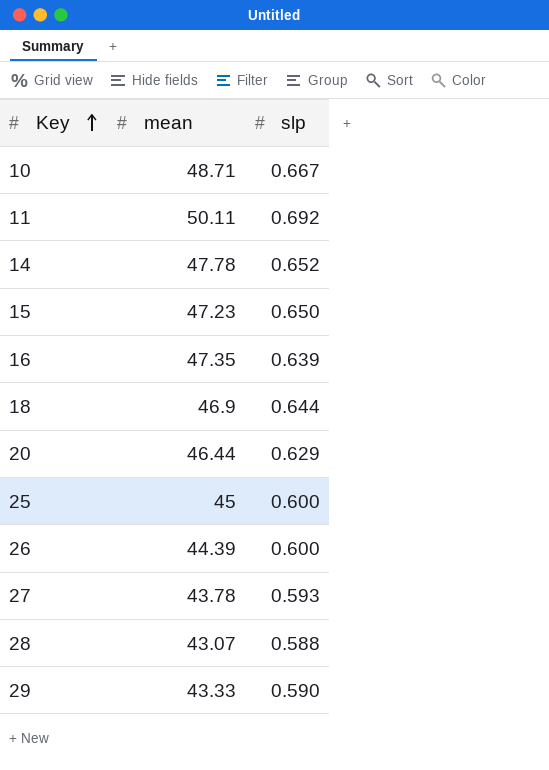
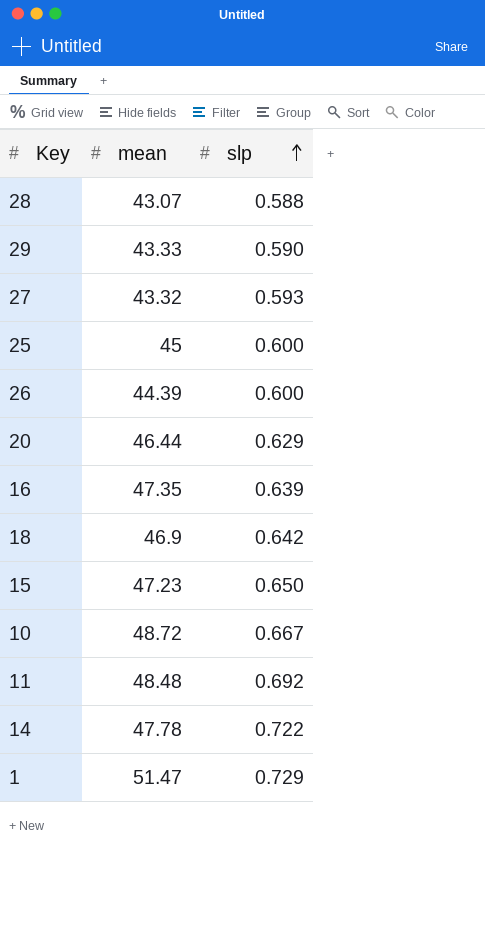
row order: Key ascending -> slp ascending
27 | mean: 43.78 -> 43.32
18 | slp: 0.644 -> 0.642
10 | mean: 48.71 -> 48.72
11 | mean: 50.11 -> 48.48
14 | slp: 0.652 -> 0.722
row 1: none -> 51.47 | 0.729

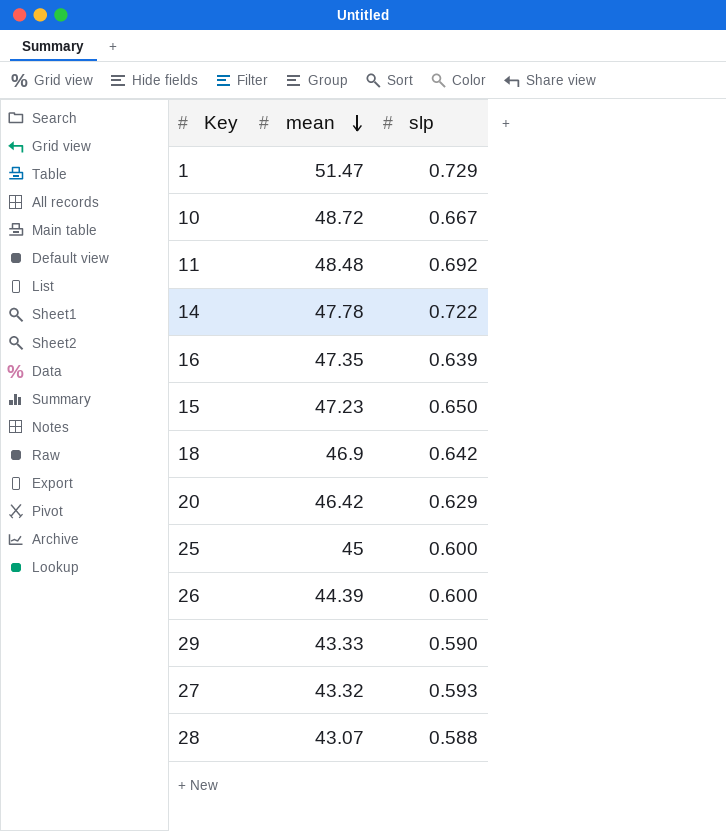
row order: slp ascending -> mean descending
20 | mean: 46.44 -> 46.42

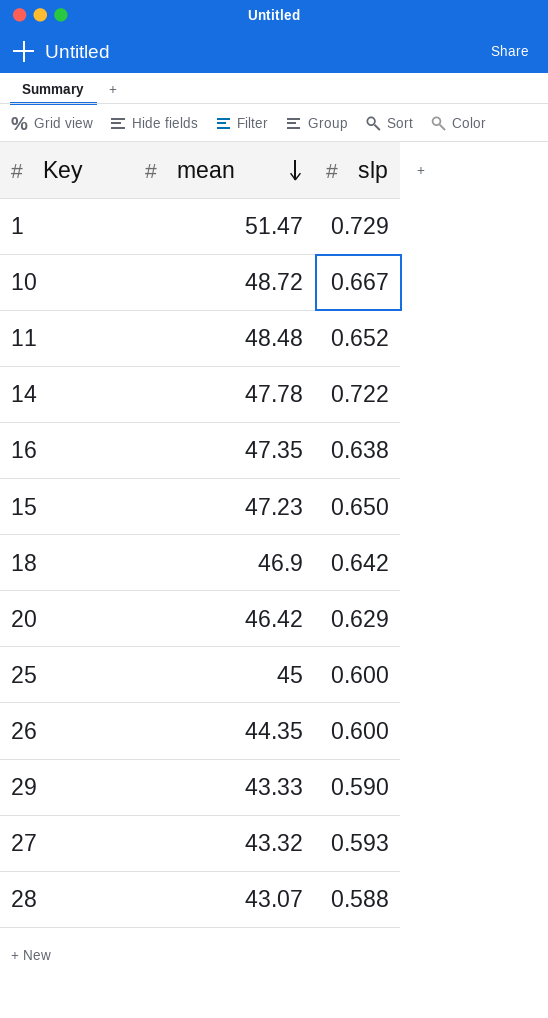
11 | slp: 0.692 -> 0.652
16 | slp: 0.639 -> 0.638
26 | mean: 44.39 -> 44.35

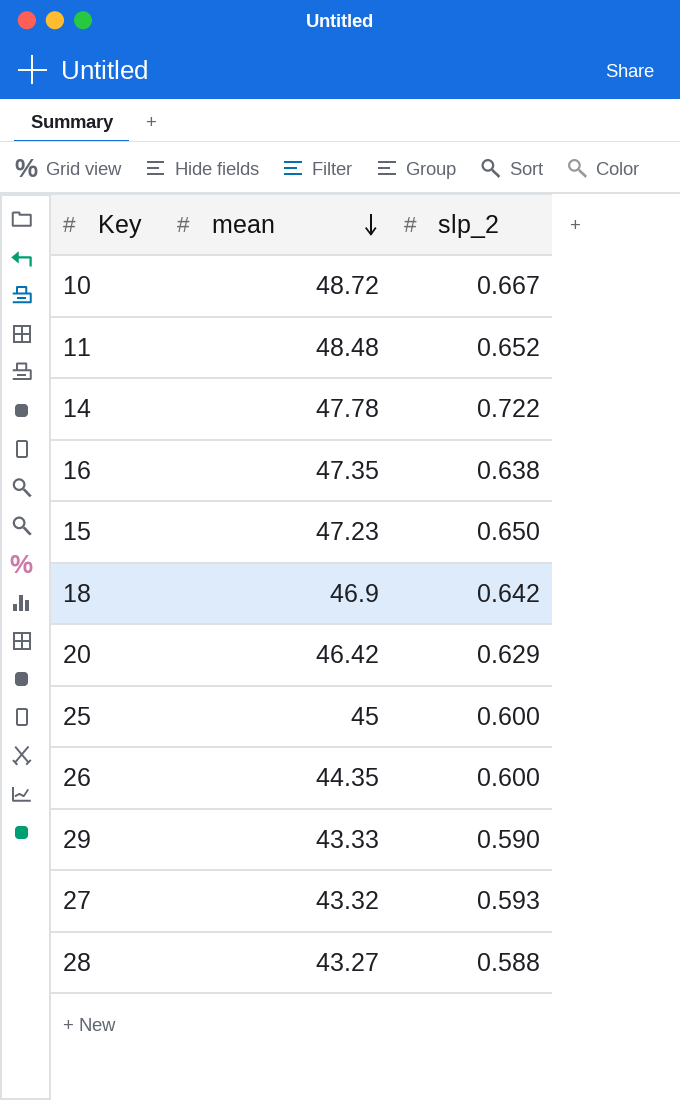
column name: slp -> slp_2
row 1: 51.47 | 0.729 -> none
28 | mean: 43.07 -> 43.27

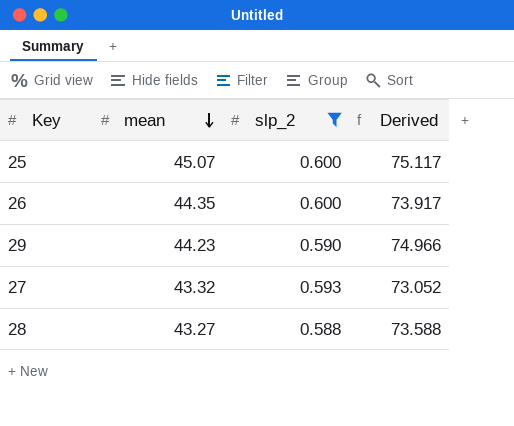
filter: none -> slp_2 <= 0.600
column Derived | formula: none -> [mean] / [slp_2]
25 | mean: 45 -> 45.07
29 | mean: 43.33 -> 44.23

